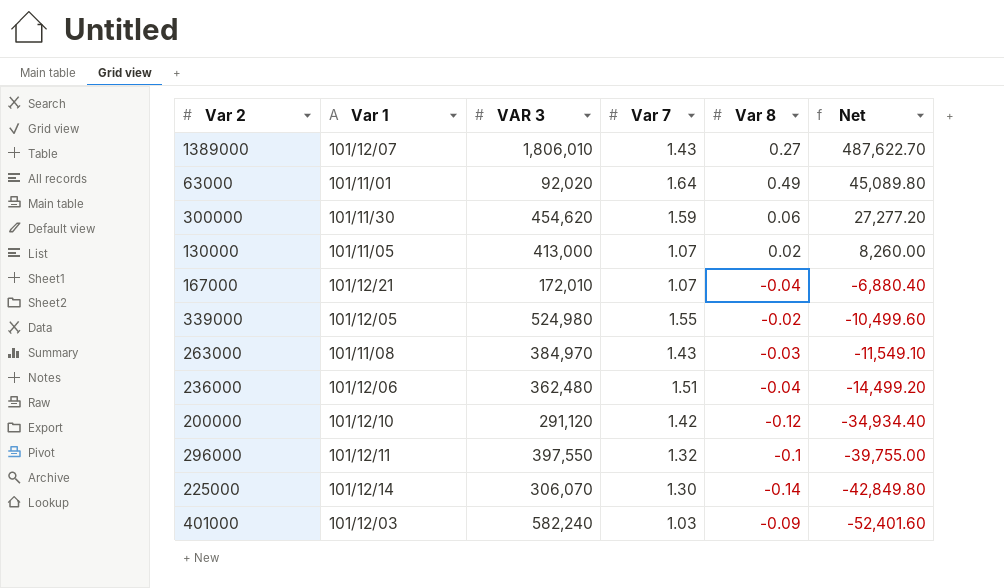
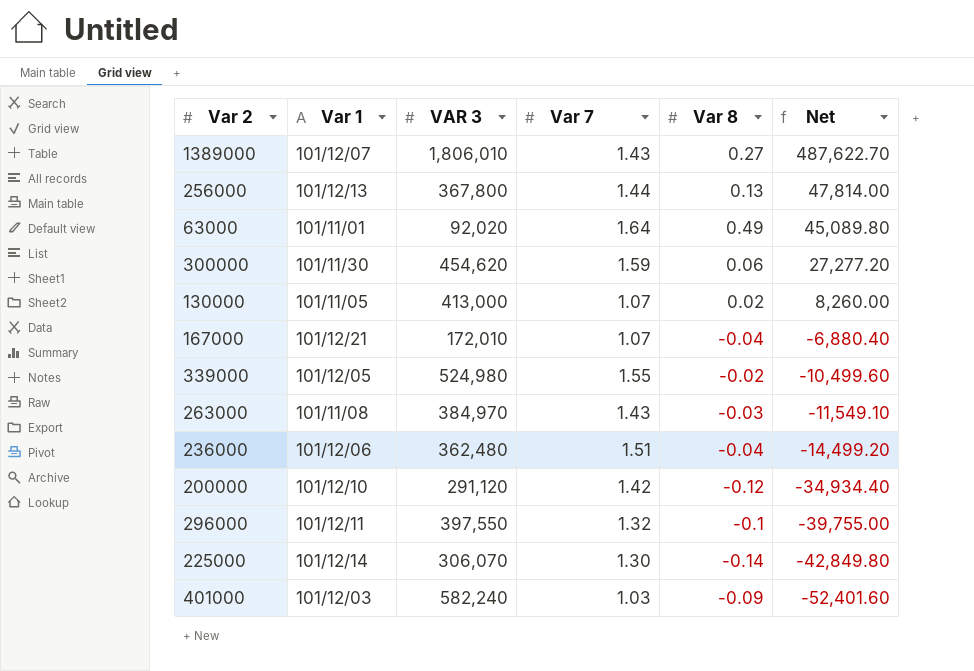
row 256000: none -> 101/12/13 | 367,800 | 1.44 | 0.13 | 47,814.00

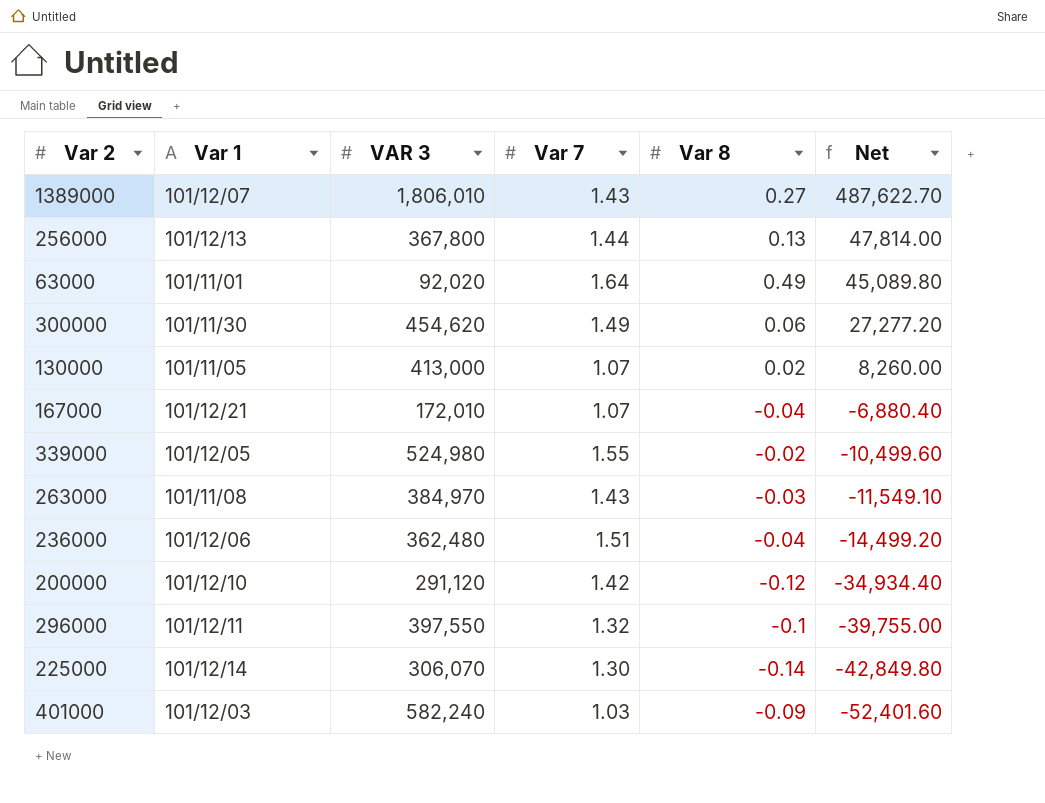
300000 | Var 7: 1.59 -> 1.49

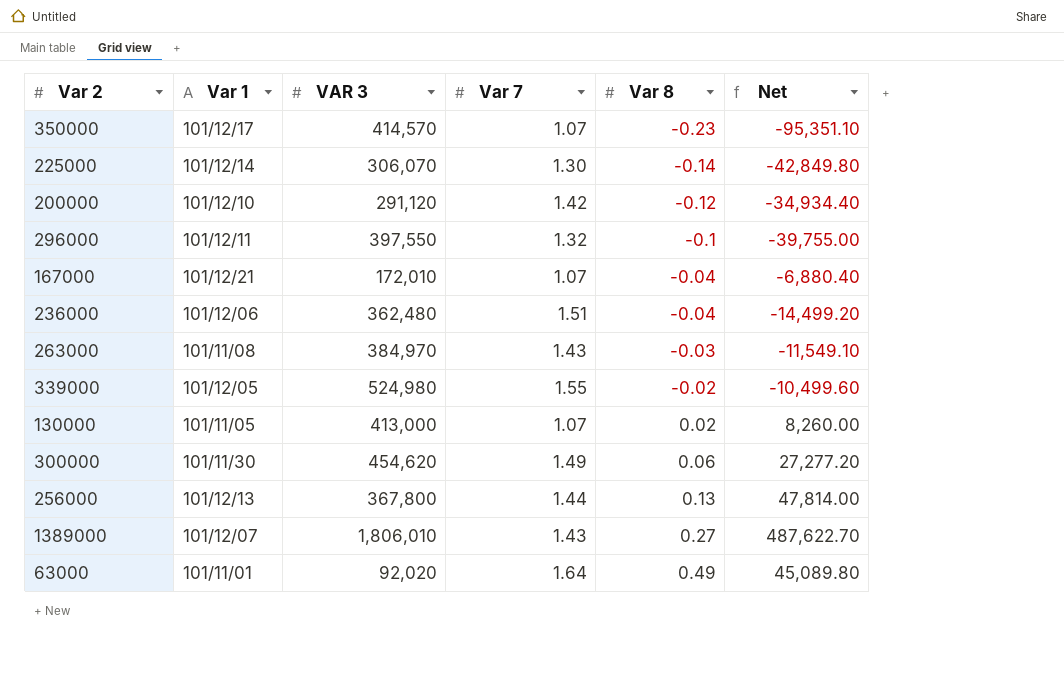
row order: Net descending -> Var 8 ascending
row 401000: 101/12/03 | 582,240 | 1.03 | -0.09 | -52,401.60 -> none
row 350000: none -> 101/12/17 | 414,570 | 1.07 | -0.23 | -95,351.10

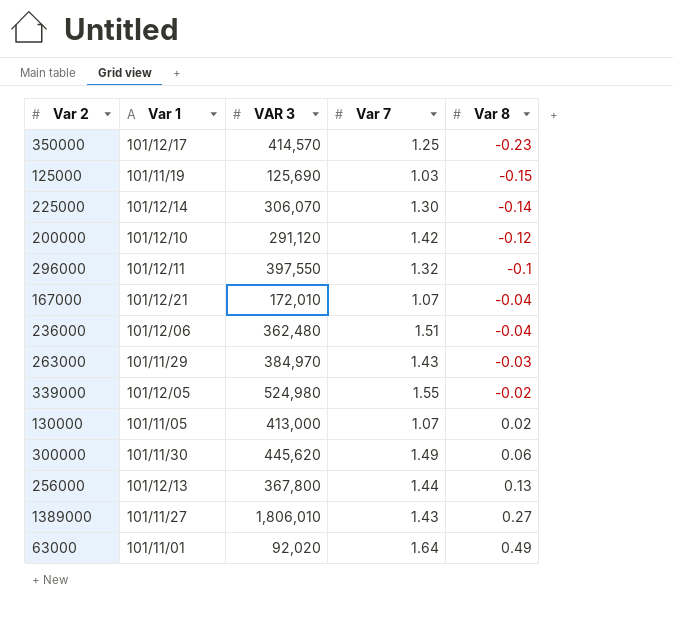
column Net | formula: [VAR 3] * [Var 8] -> none
350000 | Var 7: 1.07 -> 1.25
row 125000: none -> 101/11/19 | 125,690 | 1.03 | -0.15
263000 | Var 1: 101/11/08 -> 101/11/29
300000 | VAR 3: 454,620 -> 445,620
1389000 | Var 1: 101/12/07 -> 101/11/27

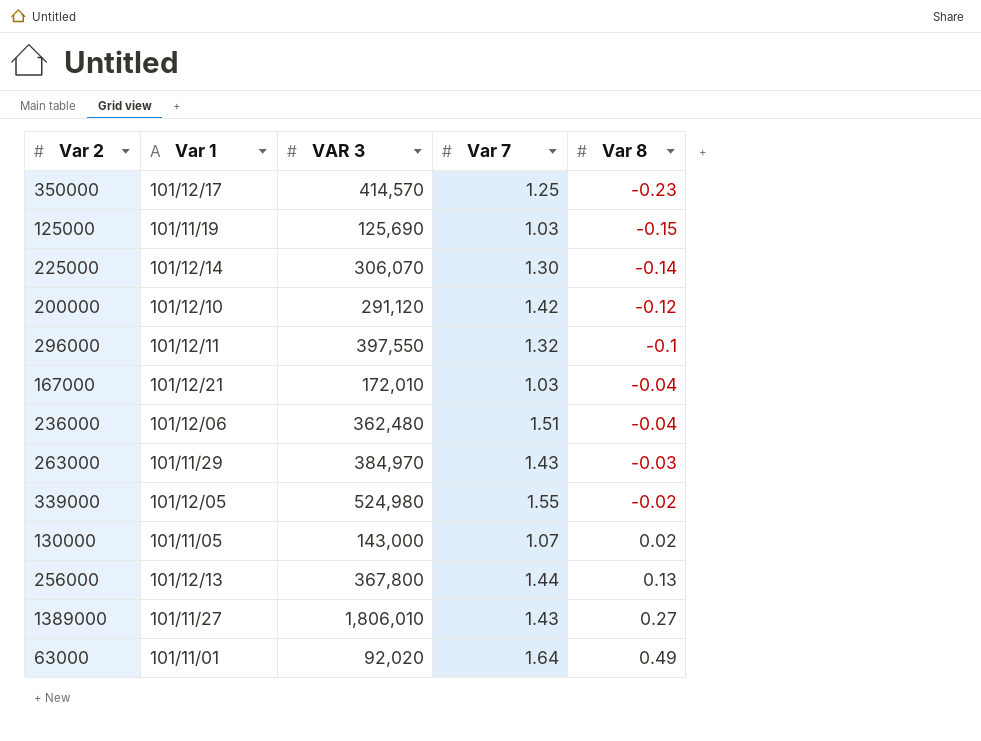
row 300000: 101/11/30 | 445,620 | 1.49 | 0.06 -> none
167000 | Var 7: 1.07 -> 1.03
130000 | VAR 3: 413,000 -> 143,000

